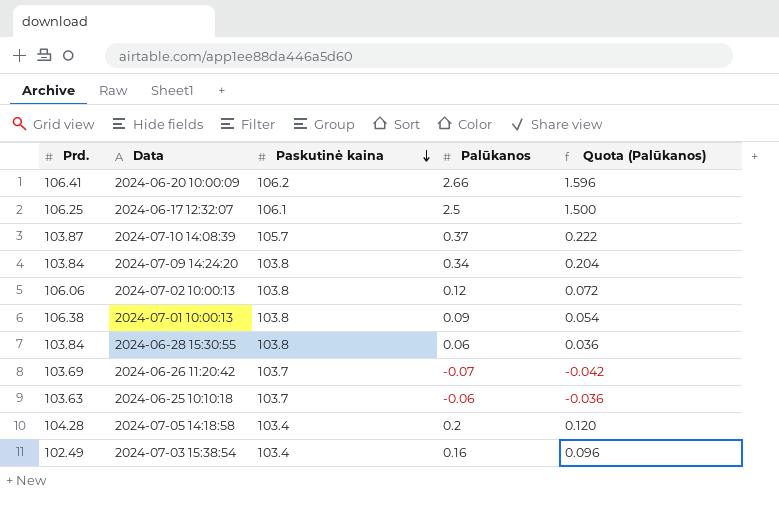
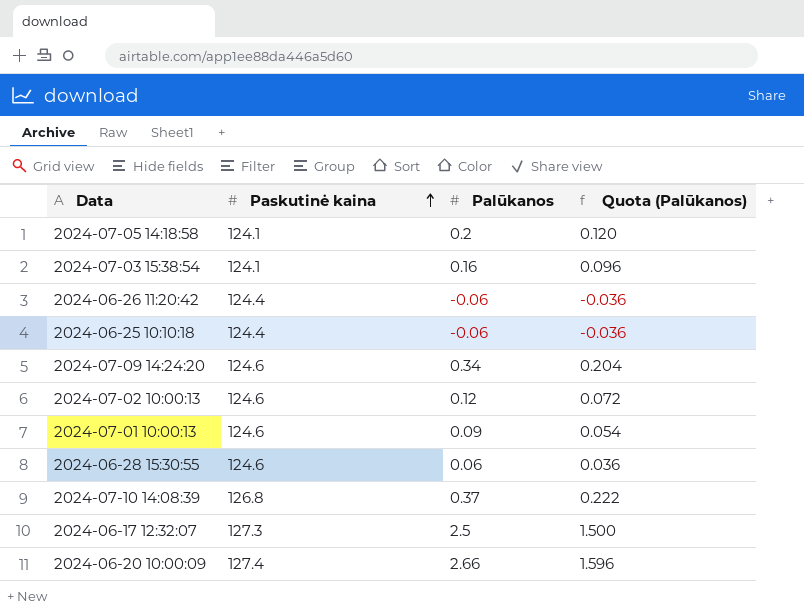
row order: Paskutinė kaina descending -> Paskutinė kaina ascending
column Prd. | position: 1 -> none
2024-07-05 14:18:58 | Paskutinė kaina: 103.4 -> 124.1
2024-07-03 15:38:54 | Paskutinė kaina: 103.4 -> 124.1
2024-06-26 11:20:42 | Paskutinė kaina: 103.7 -> 124.4
2024-06-26 11:20:42 | Palūkanos: -0.07 -> -0.06
2024-06-26 11:20:42 | Quota (Palūkanos): -0.042 -> -0.036
2024-06-25 10:10:18 | Paskutinė kaina: 103.7 -> 124.4
2024-07-09 14:24:20 | Paskutinė kaina: 103.8 -> 124.6
2024-07-02 10:00:13 | Paskutinė kaina: 103.8 -> 124.6
2024-07-01 10:00:13 | Paskutinė kaina: 103.8 -> 124.6
2024-06-28 15:30:55 | Paskutinė kaina: 103.8 -> 124.6
2024-07-10 14:08:39 | Paskutinė kaina: 105.7 -> 126.8
2024-06-17 12:32:07 | Paskutinė kaina: 106.1 -> 127.3
2024-06-20 10:00:09 | Paskutinė kaina: 106.2 -> 127.4

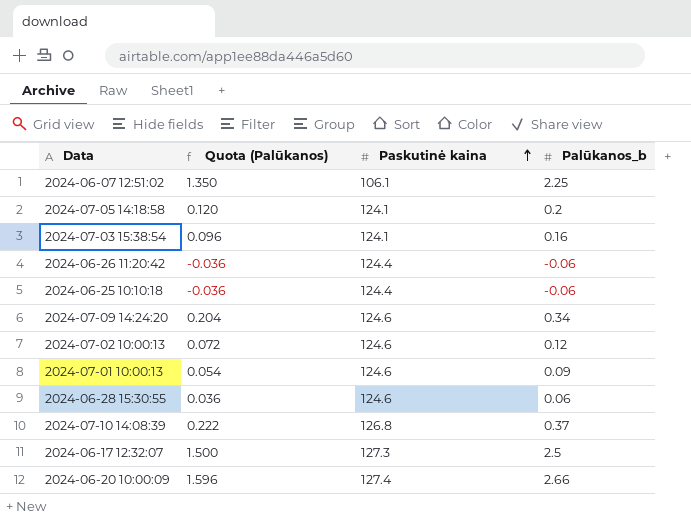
column Quota (Palūkanos) | position: 4 -> 2
column name: Palūkanos -> Palūkanos_b
row 2024-06-07 12:51:02: none -> 1.350 | 106.1 | 2.25

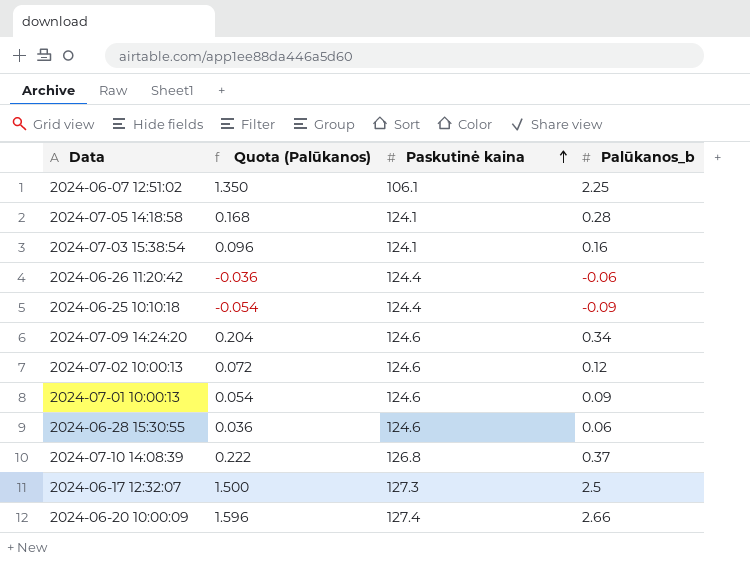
2024-07-05 14:18:58 | Quota (Palūkanos): 0.120 -> 0.168
2024-07-05 14:18:58 | Palūkanos_b: 0.2 -> 0.28
2024-06-25 10:10:18 | Quota (Palūkanos): -0.036 -> -0.054
2024-06-25 10:10:18 | Palūkanos_b: -0.06 -> -0.09

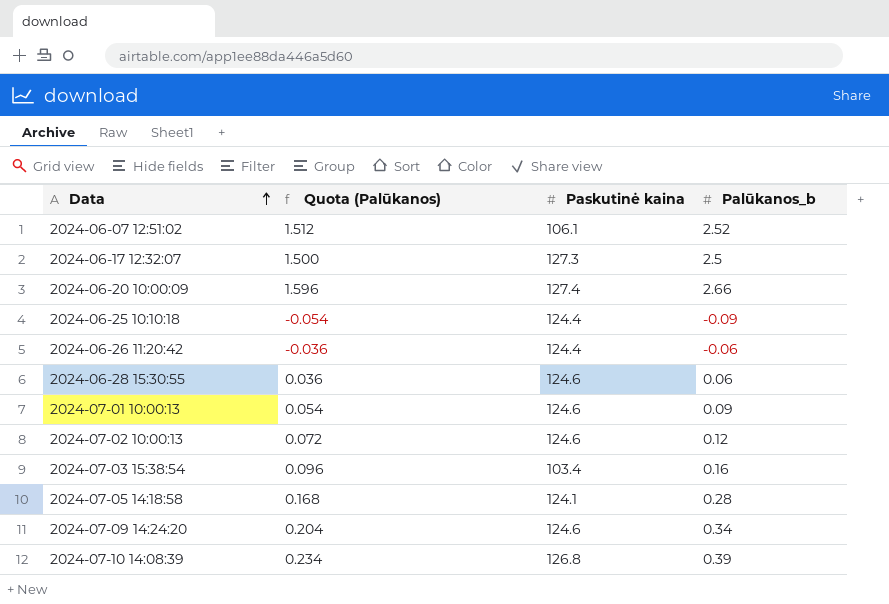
row order: Paskutinė kaina ascending -> Data ascending
2024-06-07 12:51:02 | Quota (Palūkanos): 1.350 -> 1.512
2024-06-07 12:51:02 | Palūkanos_b: 2.25 -> 2.52
2024-07-03 15:38:54 | Paskutinė kaina: 124.1 -> 103.4
2024-07-10 14:08:39 | Quota (Palūkanos): 0.222 -> 0.234
2024-07-10 14:08:39 | Palūkanos_b: 0.37 -> 0.39

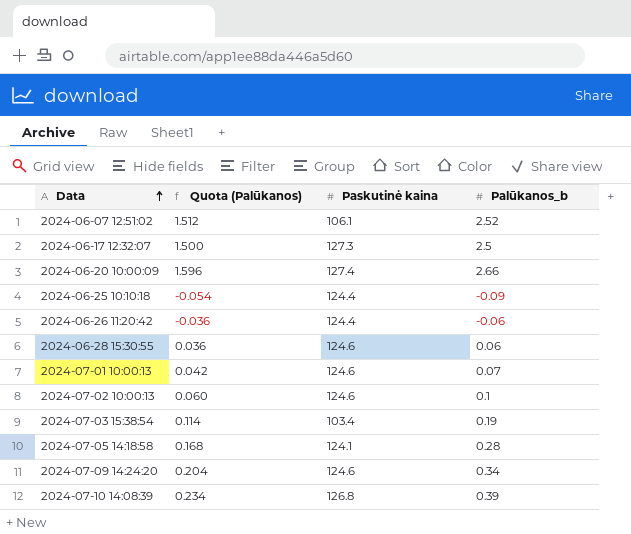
2024-07-01 10:00:13 | Quota (Palūkanos): 0.054 -> 0.042
2024-07-01 10:00:13 | Palūkanos_b: 0.09 -> 0.07
2024-07-02 10:00:13 | Quota (Palūkanos): 0.072 -> 0.060
2024-07-02 10:00:13 | Palūkanos_b: 0.12 -> 0.1
2024-07-03 15:38:54 | Quota (Palūkanos): 0.096 -> 0.114
2024-07-03 15:38:54 | Palūkanos_b: 0.16 -> 0.19

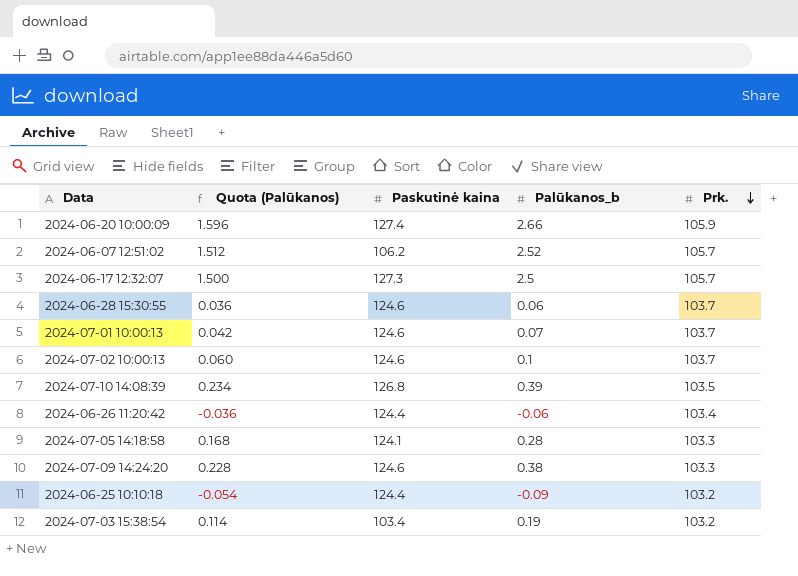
row order: Data ascending -> Prk. descending
column Prk. | position: none -> 5
2024-06-07 12:51:02 | Paskutinė kaina: 106.1 -> 106.2
2024-07-09 14:24:20 | Quota (Palūkanos): 0.204 -> 0.228
2024-07-09 14:24:20 | Palūkanos_b: 0.34 -> 0.38

